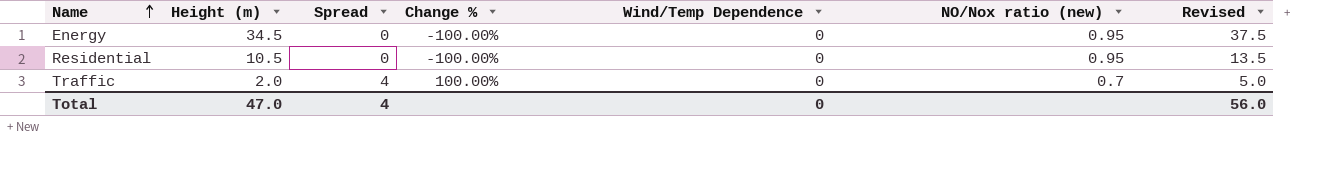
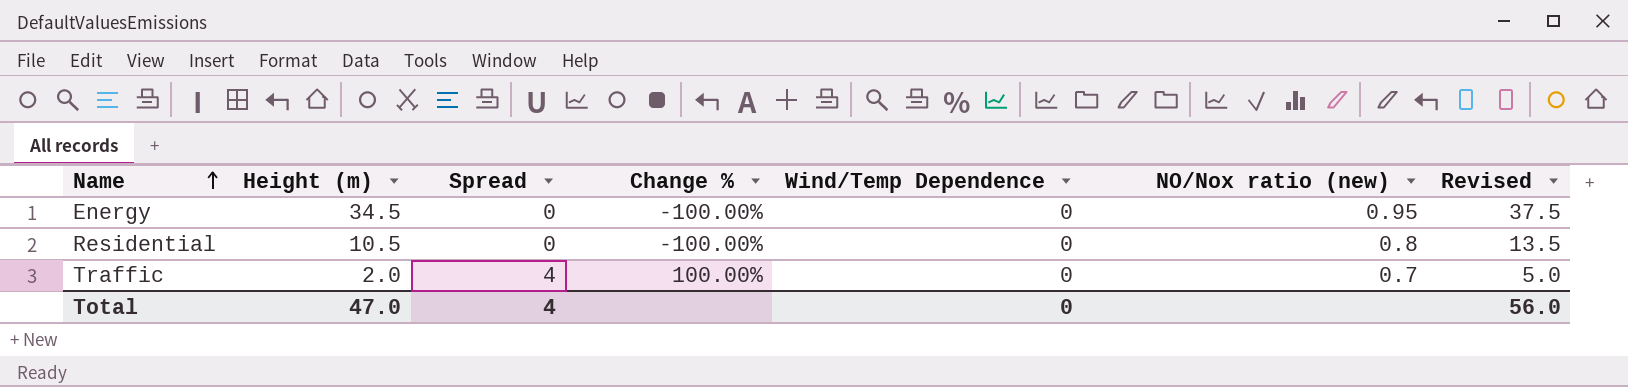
Residential | NO/Nox ratio (new): 0.95 -> 0.8

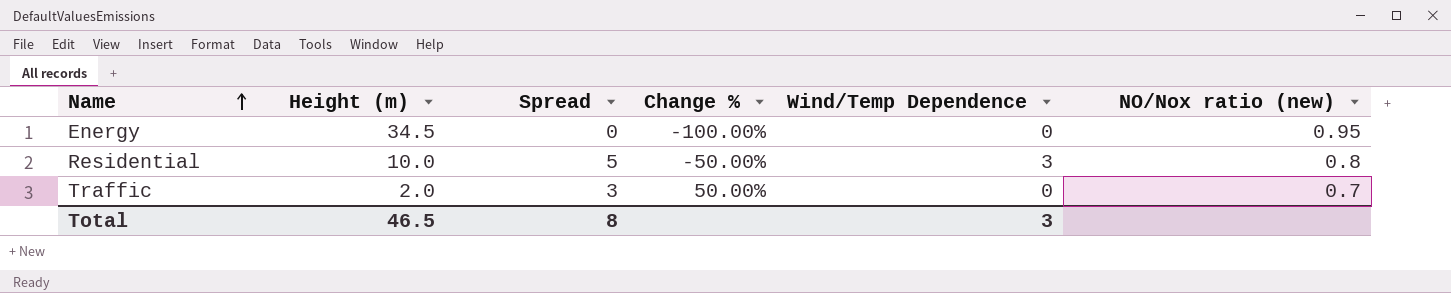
column Revised | formula: [Height (m)] + 3 -> none
Residential | Height (m): 10.5 -> 10.0
Residential | Spread: 0 -> 5
Residential | Change %: -100.00% -> -50.00%
Residential | Wind/Temp Dependence: 0 -> 3
Traffic | Spread: 4 -> 3
Traffic | Change %: 100.00% -> 50.00%
Total | Height (m): 47.0 -> 46.5
Total | Spread: 4 -> 8
Total | Wind/Temp Dependence: 0 -> 3

